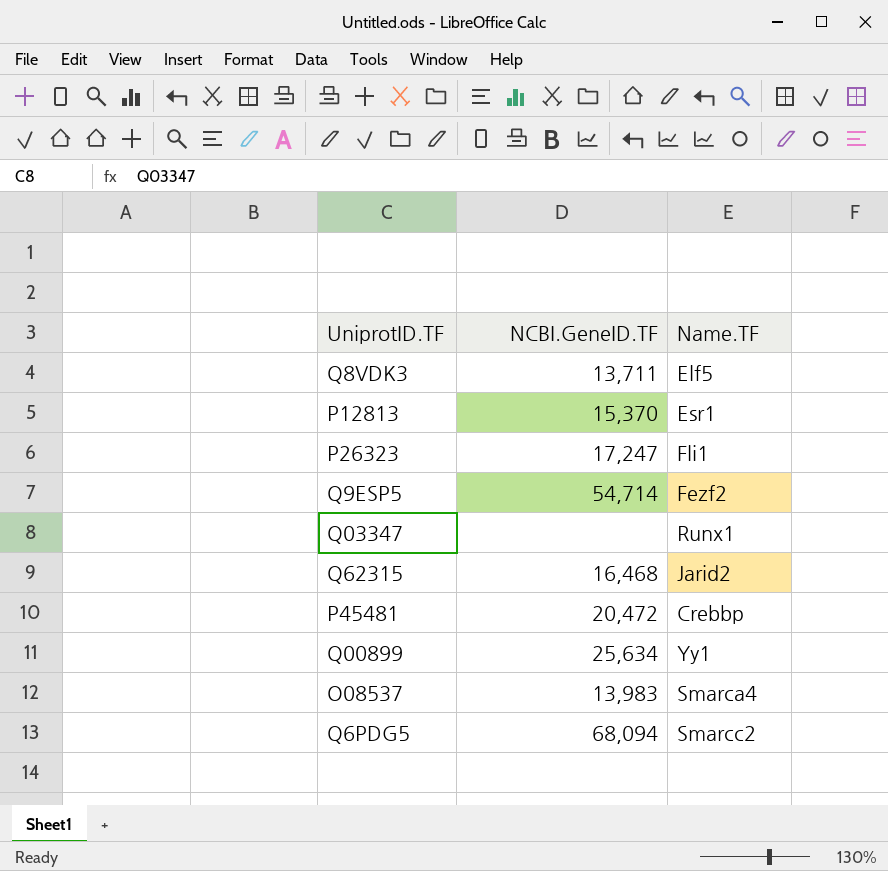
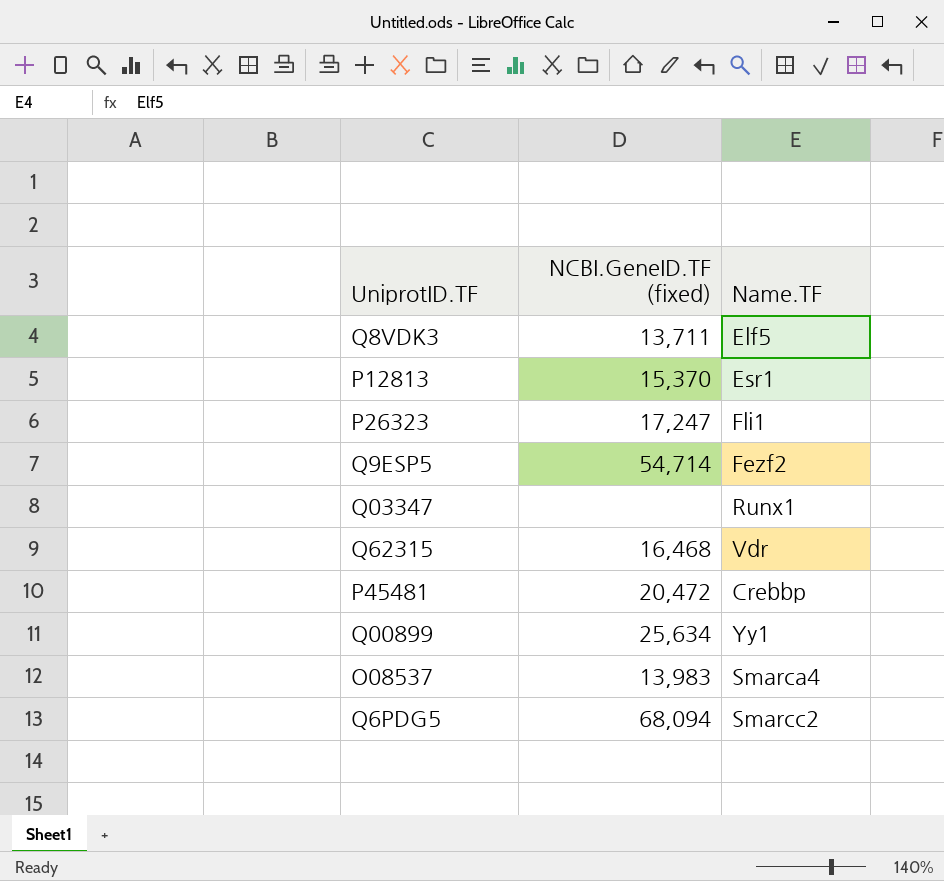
column name: NCBI.GeneID.TF -> NCBI.GeneID.TF (fixed)
Q62315 | Name.TF: Jarid2 -> Vdr

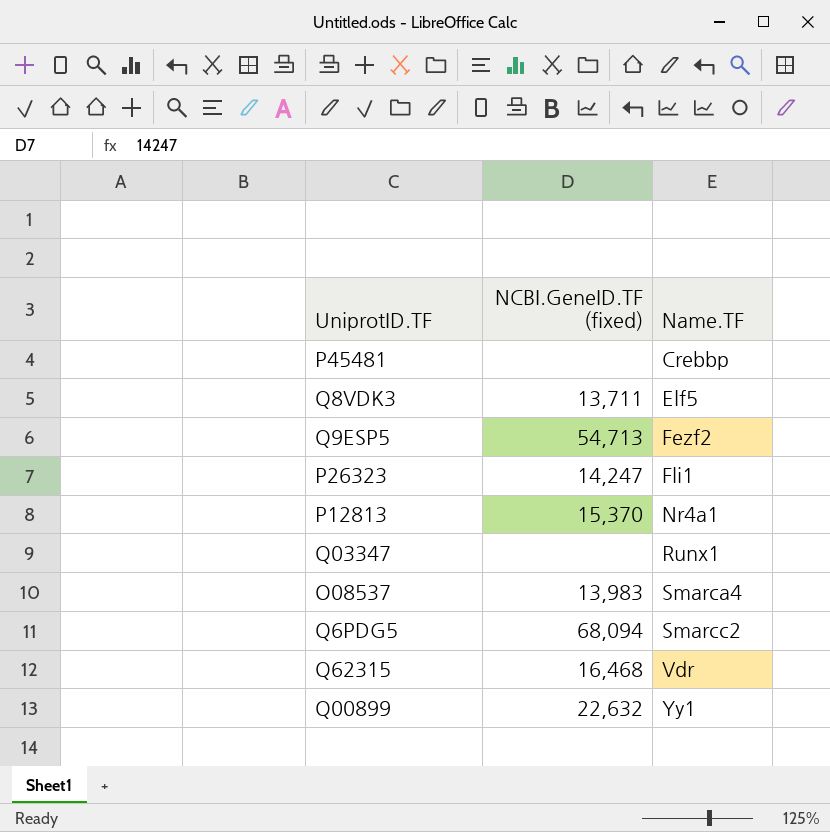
row order: none -> Name.TF ascending
P45481 | NCBI.GeneID.TF (fixed): 20,472 -> none
Q9ESP5 | NCBI.GeneID.TF (fixed): 54,714 -> 54,713
P26323 | NCBI.GeneID.TF (fixed): 17,247 -> 14,247
P12813 | Name.TF: Esr1 -> Nr4a1
Q00899 | NCBI.GeneID.TF (fixed): 25,634 -> 22,632

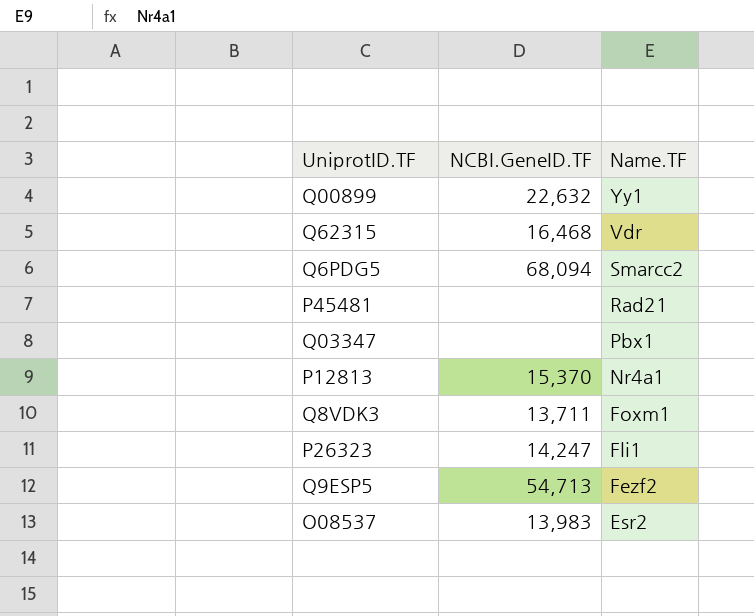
row order: Name.TF ascending -> Name.TF descending
column name: NCBI.GeneID.TF (fixed) -> NCBI.GeneID.TF
P45481 | Name.TF: Crebbp -> Rad21
Q03347 | Name.TF: Runx1 -> Pbx1
Q8VDK3 | Name.TF: Elf5 -> Foxm1
O08537 | Name.TF: Smarca4 -> Esr2

